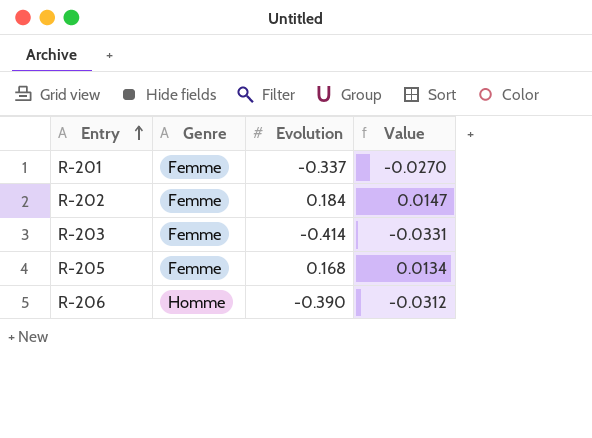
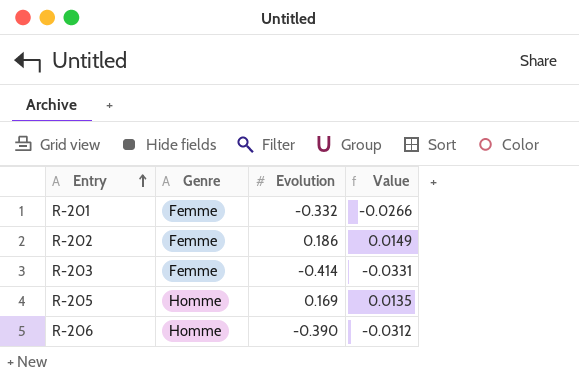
R-201 | Evolution: -0.337 -> -0.332
R-201 | Value: -0.0270 -> -0.0266
R-202 | Evolution: 0.184 -> 0.186
R-202 | Value: 0.0147 -> 0.0149
R-205 | Genre: Femme -> Homme
R-205 | Evolution: 0.168 -> 0.169
R-205 | Value: 0.0134 -> 0.0135

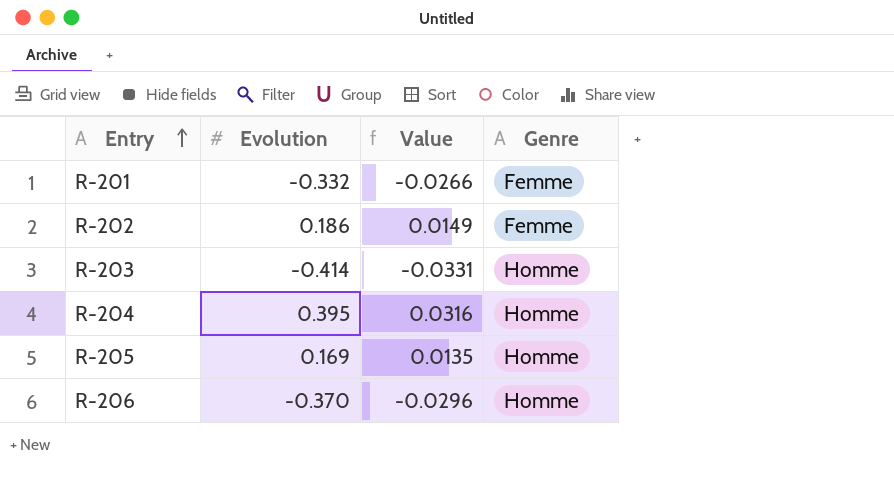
column Genre | position: 2 -> 4
R-203 | Genre: Femme -> Homme
row R-204: none -> 0.395 | 0.0316 | Homme
R-206 | Evolution: -0.390 -> -0.370
R-206 | Value: -0.0312 -> -0.0296

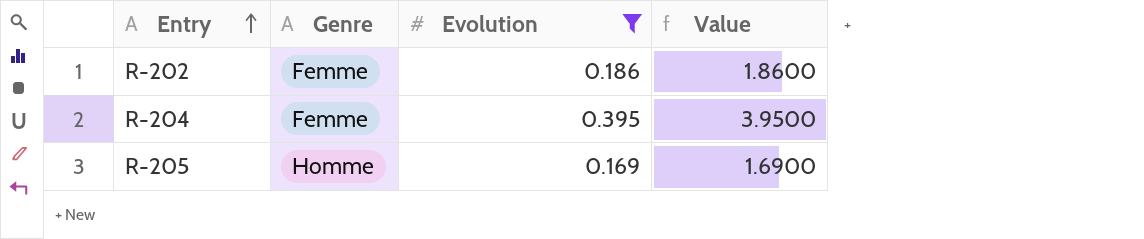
filter: none -> Evolution >= 0.169
column Genre | position: 4 -> 2
column Value | formula: [Evolution] * 0.08 -> [Evolution] * 10
R-204 | Genre: Homme -> Femme

